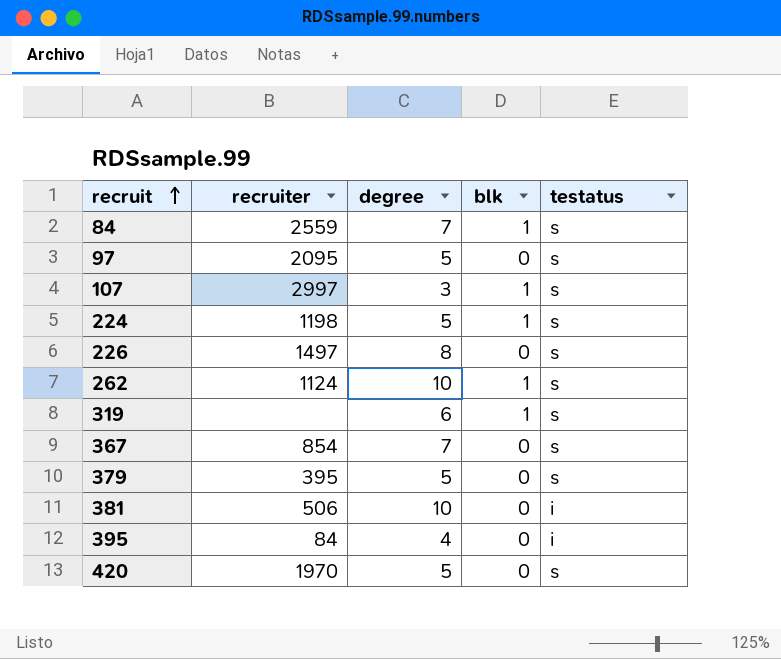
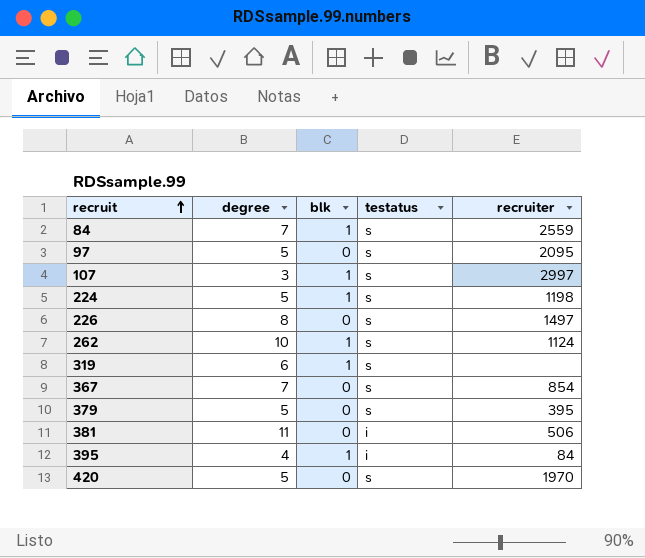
column recruiter | position: 2 -> 5
381 | degree: 10 -> 11
395 | blk: 0 -> 1

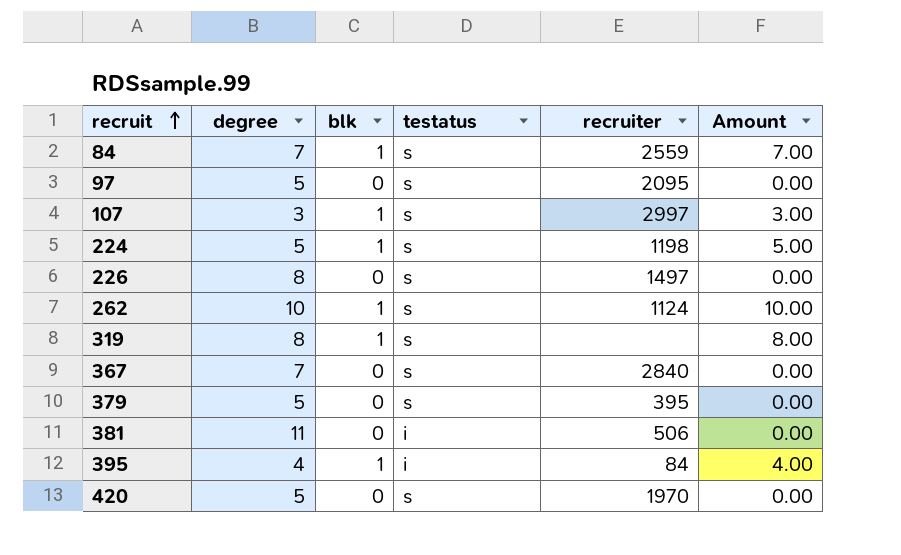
column Amount | formula: none -> [degree] * [blk]
319 | degree: 6 -> 8
367 | recruiter: 854 -> 2840

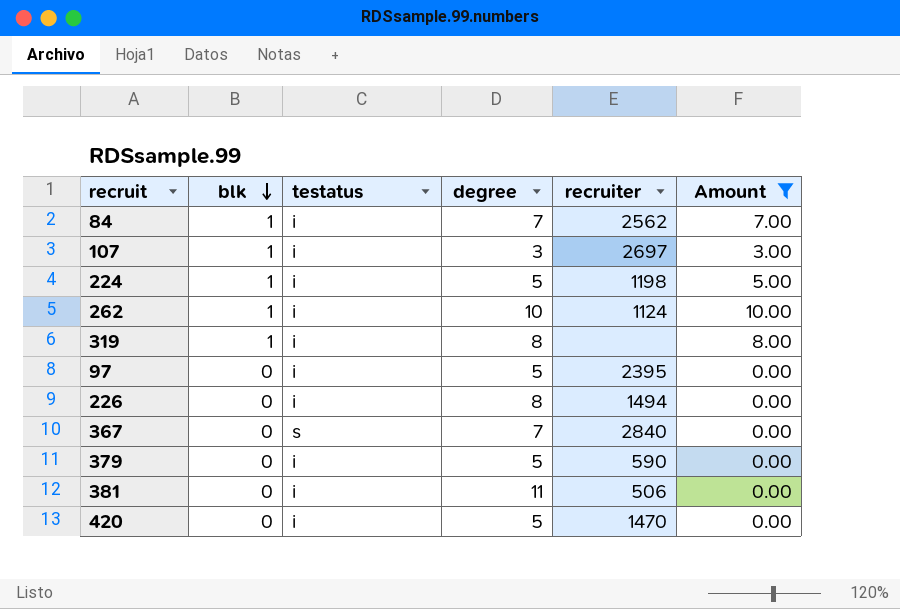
filter: none -> Amount != 4.00
row order: recruit ascending -> blk descending
column degree | position: 2 -> 4
84 | testatus: s -> i
84 | recruiter: 2559 -> 2562
107 | testatus: s -> i
107 | recruiter: 2997 -> 2697
224 | testatus: s -> i
262 | testatus: s -> i
319 | testatus: s -> i
97 | testatus: s -> i
97 | recruiter: 2095 -> 2395
226 | testatus: s -> i
226 | recruiter: 1497 -> 1494
379 | testatus: s -> i
379 | recruiter: 395 -> 590
420 | testatus: s -> i
420 | recruiter: 1970 -> 1470

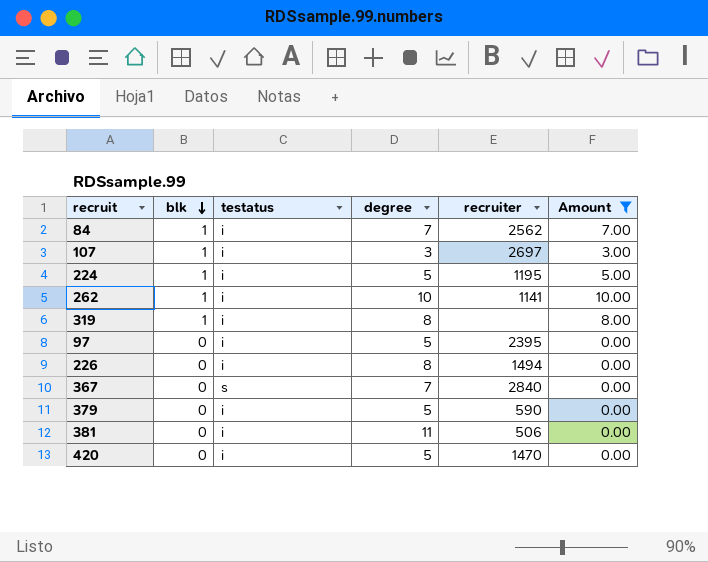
224 | recruiter: 1198 -> 1195
262 | recruiter: 1124 -> 1141

